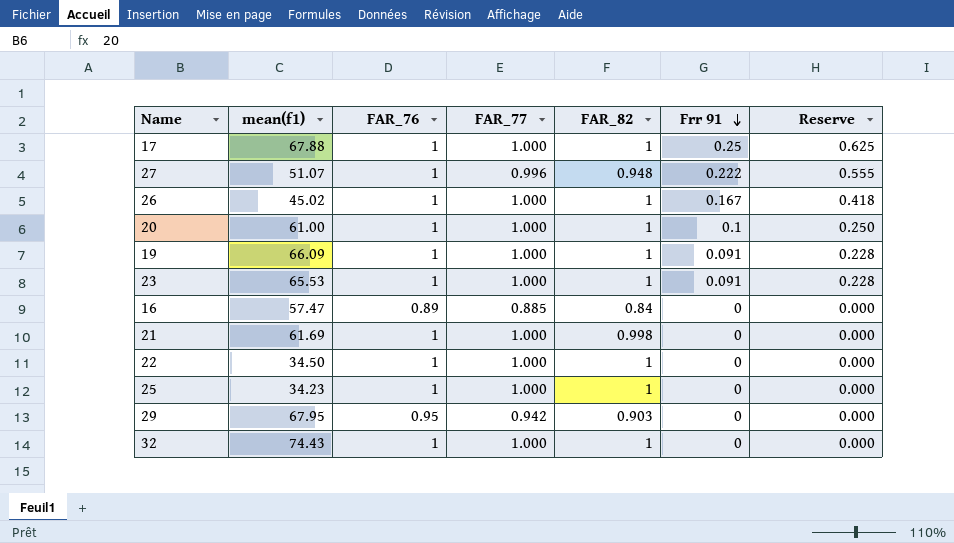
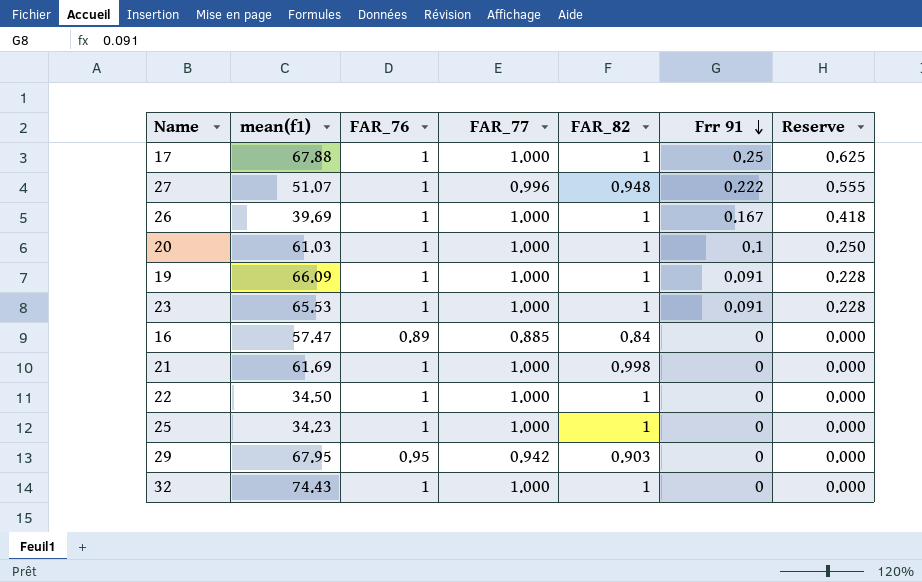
26 | mean(f1): 45.02 -> 39.69
20 | mean(f1): 61.00 -> 61.03

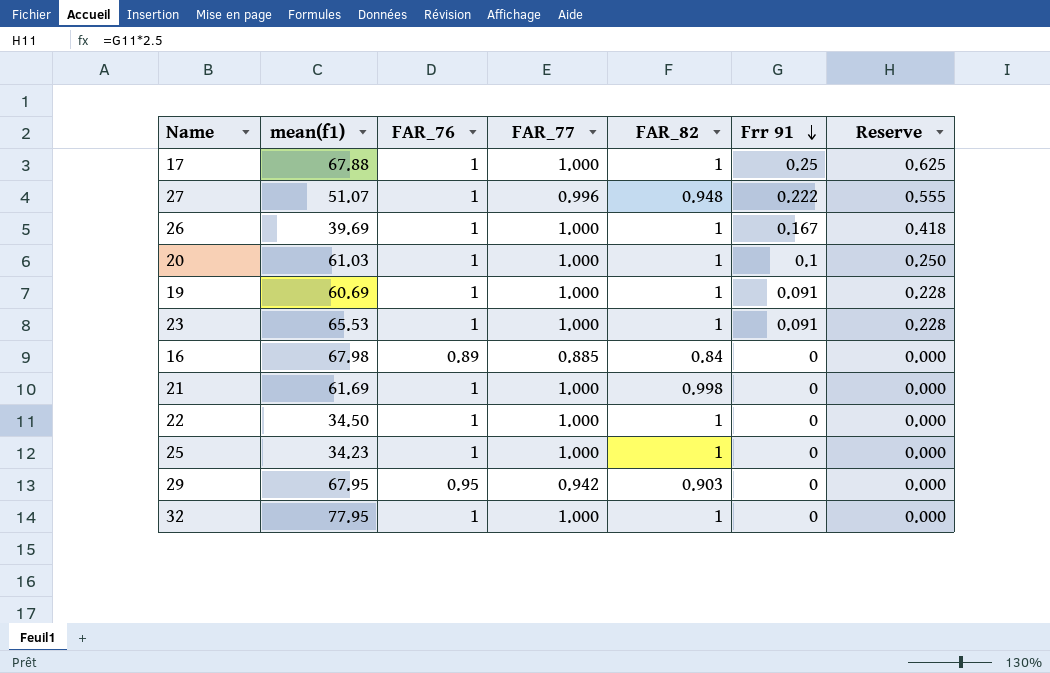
19 | mean(f1): 66.09 -> 60.69
16 | mean(f1): 57.47 -> 67.98
32 | mean(f1): 74.43 -> 77.95

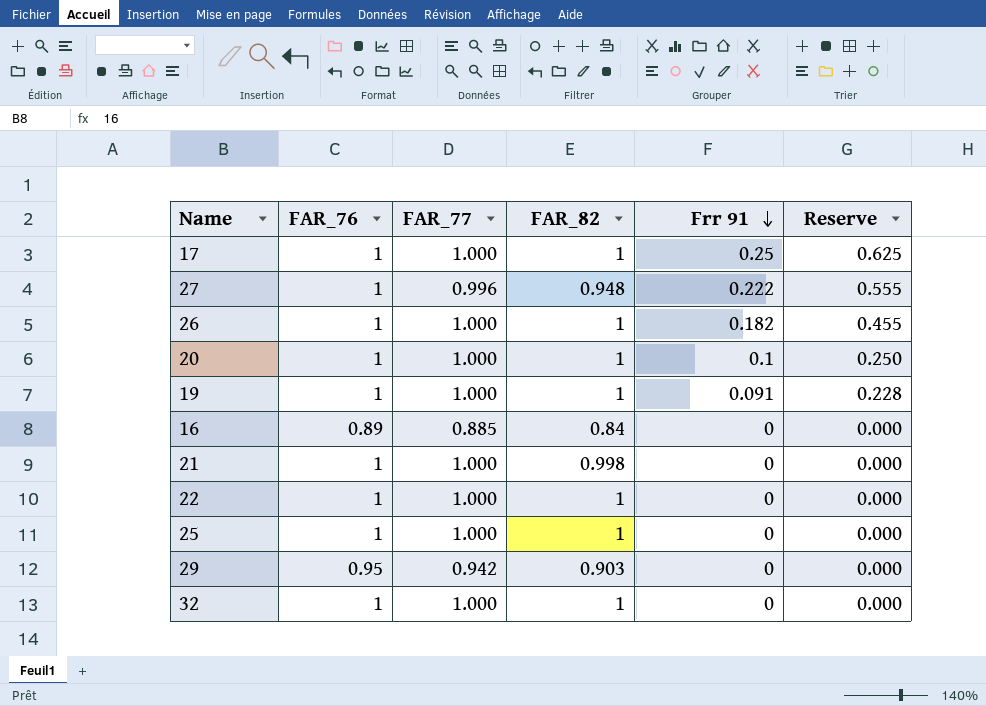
column mean(f1) | position: 2 -> none
row 23: 65.53 | 1 | 1.000 | 1 | 0.091 | 0.228 -> none
26 | Frr 91: 0.167 -> 0.182
26 | Reserve: 0.418 -> 0.455

